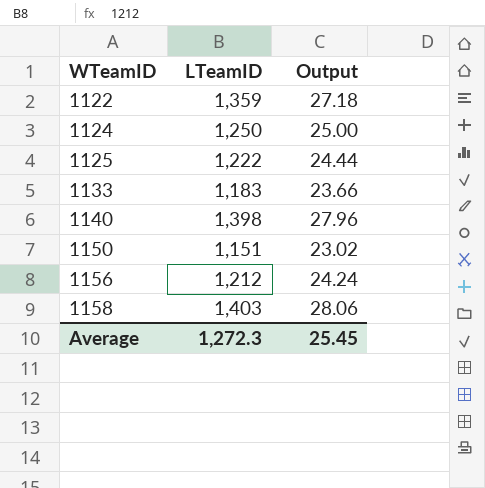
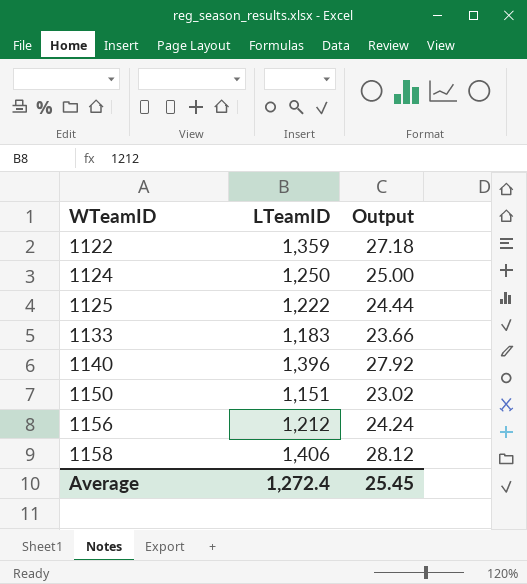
1140 | LTeamID: 1,398 -> 1,396
1140 | Output: 27.96 -> 27.92
1158 | LTeamID: 1,403 -> 1,406
1158 | Output: 28.06 -> 28.12
Average | LTeamID: 1,272.3 -> 1,272.4

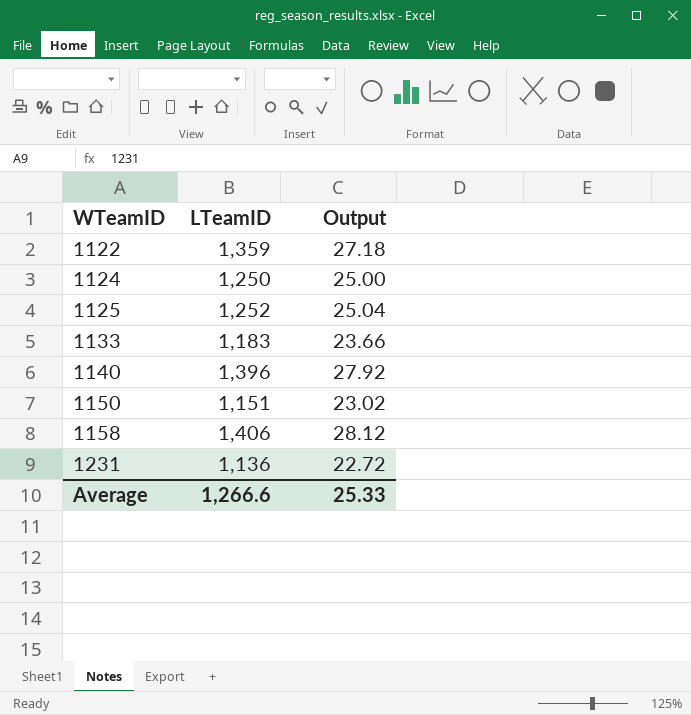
row 1156: 1,212 | 24.24 -> none
1125 | LTeamID: 1,222 -> 1,252
1125 | Output: 24.44 -> 25.04
row 1231: none -> 1,136 | 22.72
Average | LTeamID: 1,272.4 -> 1,266.6
Average | Output: 25.45 -> 25.33

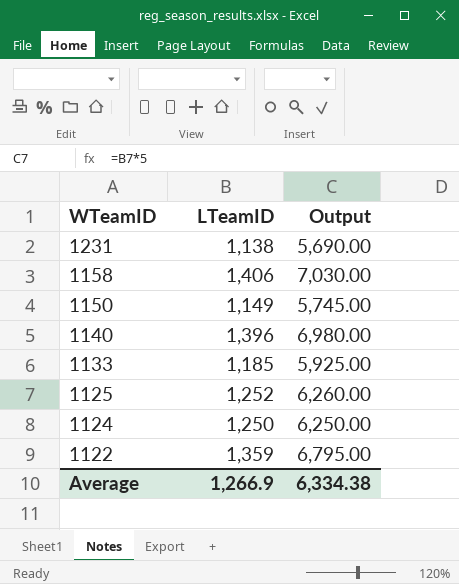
row order: WTeamID ascending -> WTeamID descending
column Output | formula: [LTeamID] * 0.02 -> [LTeamID] * 5
1231 | LTeamID: 1,136 -> 1,138
1150 | LTeamID: 1,151 -> 1,149
1133 | LTeamID: 1,183 -> 1,185
Average | LTeamID: 1,266.6 -> 1,266.9
Average | Output: 25.33 -> 6,334.38

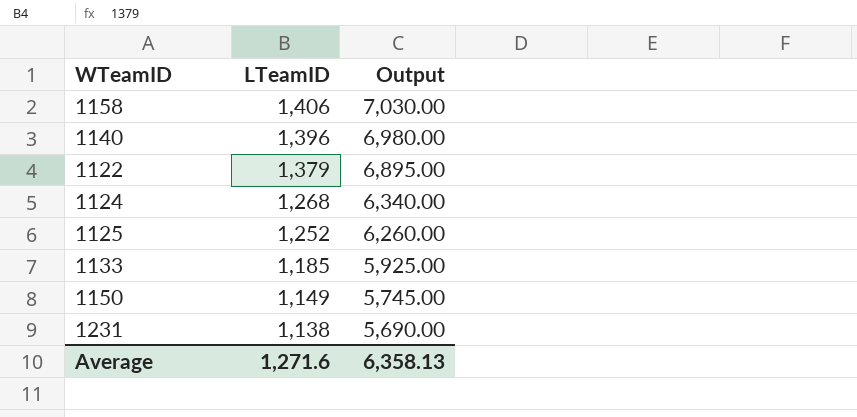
row order: WTeamID descending -> LTeamID descending
1122 | LTeamID: 1,359 -> 1,379
1122 | Output: 6,795.00 -> 6,895.00
1124 | LTeamID: 1,250 -> 1,268
1124 | Output: 6,250.00 -> 6,340.00
Average | LTeamID: 1,266.9 -> 1,271.6
Average | Output: 6,334.38 -> 6,358.13

